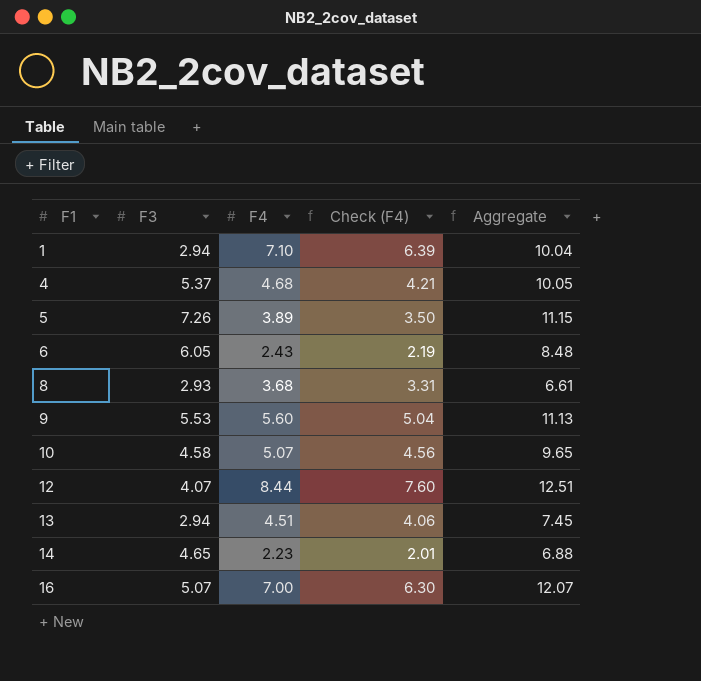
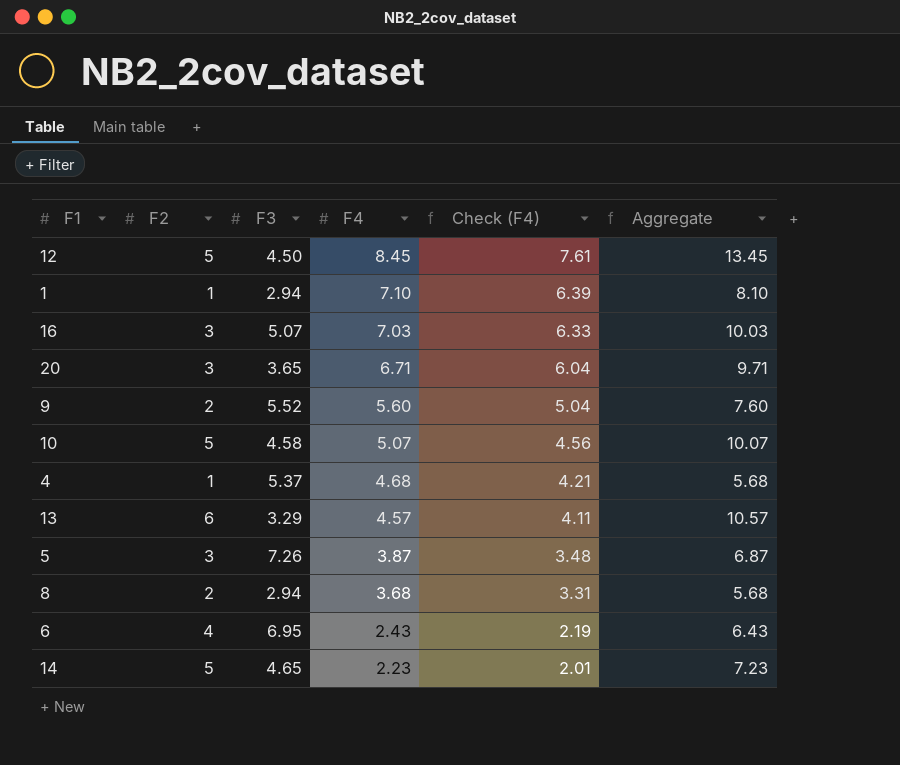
row order: F1 ascending -> F4 descending
column F2 | position: none -> 2
column Aggregate | formula: [F3] + [F4] -> [F2] + [F4]
12 | F3: 4.07 -> 4.50
12 | F4: 8.44 -> 8.45
12 | Check (F4): 7.60 -> 7.61
16 | F4: 7.00 -> 7.03
16 | Check (F4): 6.30 -> 6.33
row 20: none -> 3 | 3.65 | 6.71 | 6.04 | 9.71
9 | F3: 5.53 -> 5.52
13 | F3: 2.94 -> 3.29
13 | F4: 4.51 -> 4.57
13 | Check (F4): 4.06 -> 4.11
5 | F4: 3.89 -> 3.87
5 | Check (F4): 3.50 -> 3.48
8 | F3: 2.93 -> 2.94
6 | F3: 6.05 -> 6.95

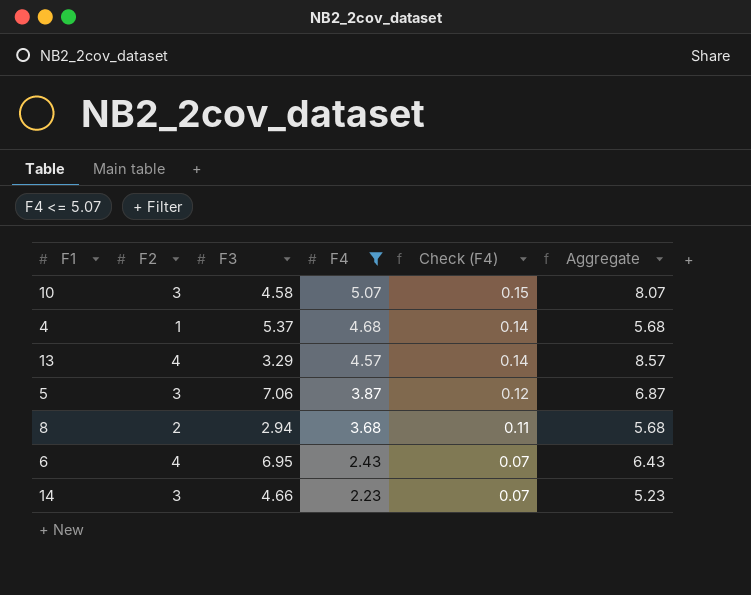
filter: none -> F4 <= 5.07
column Check (F4) | formula: [F4] * 0.9 -> [F4] * 0.03
10 | F2: 5 -> 3
10 | Aggregate: 10.07 -> 8.07
13 | F2: 6 -> 4
13 | Aggregate: 10.57 -> 8.57
5 | F3: 7.26 -> 7.06
14 | F2: 5 -> 3
14 | F3: 4.65 -> 4.66
14 | Aggregate: 7.23 -> 5.23

